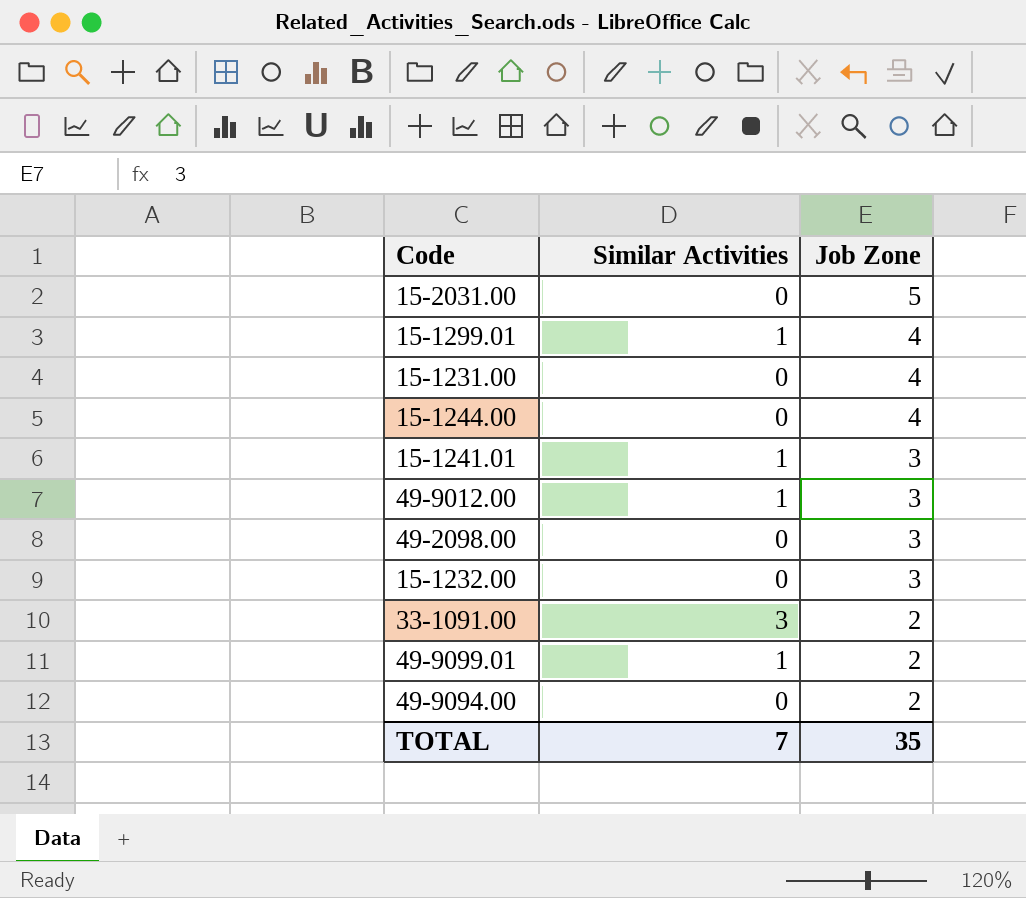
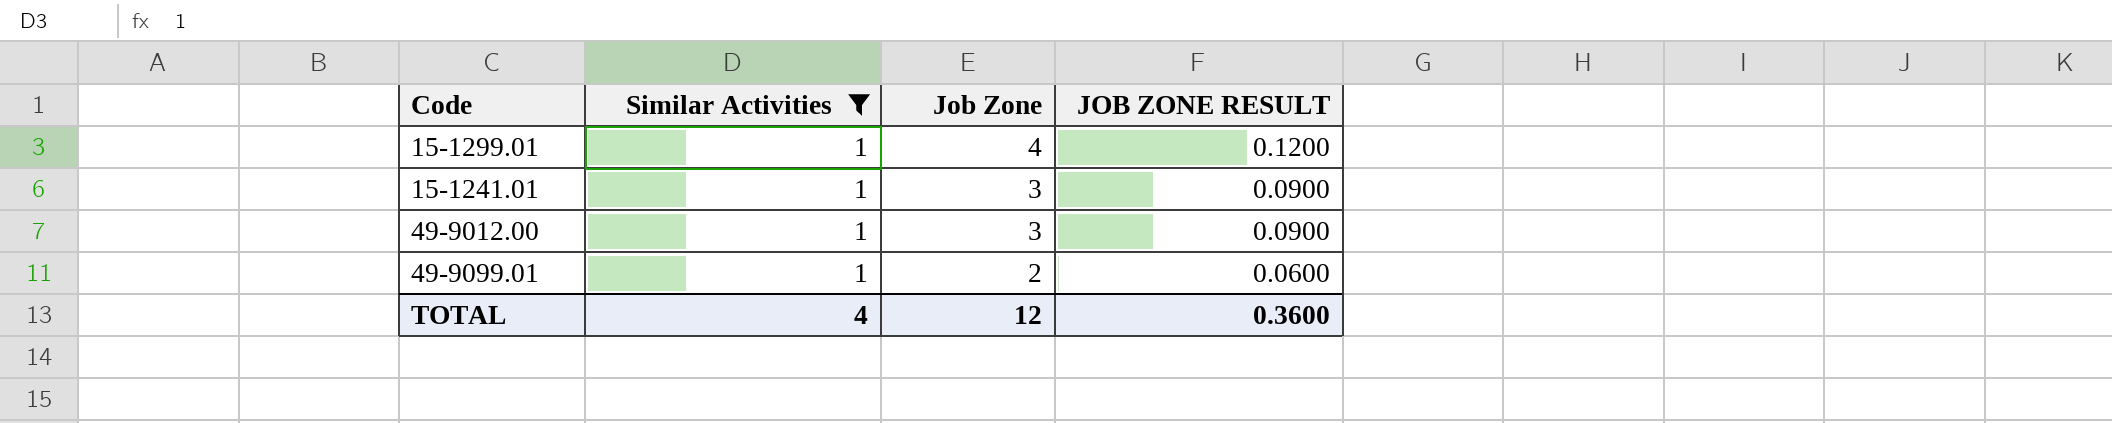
filter: none -> Similar Activities = 1
column JOB ZONE RESULT | formula: none -> [Job Zone] * 0.03
TOTAL | Similar Activities: 7 -> 4
TOTAL | Job Zone: 35 -> 12

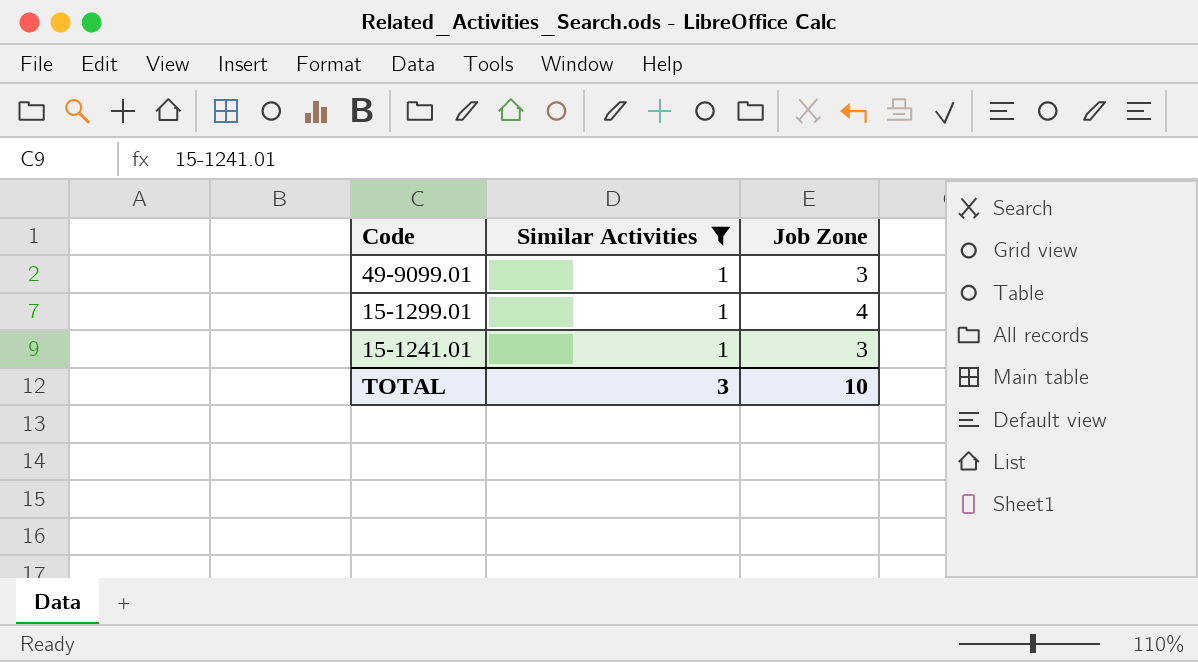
row order: Job Zone descending -> Code descending
column JOB ZONE RESULT | formula: [Job Zone] * 0.03 -> none
row 49-9012.00: 1 | 3 | 0.0900 -> none
49-9099.01 | Job Zone: 2 -> 3
TOTAL | Similar Activities: 4 -> 3
TOTAL | Job Zone: 12 -> 10

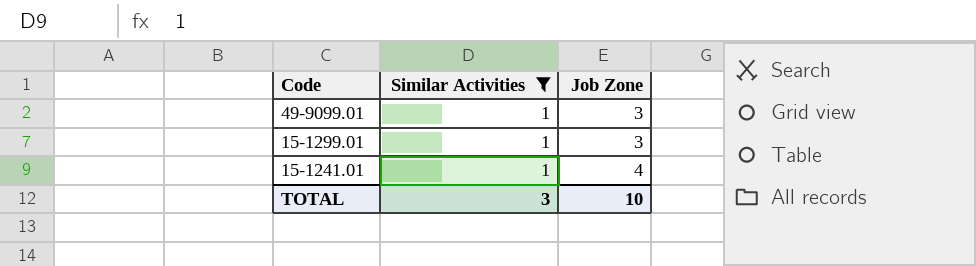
15-1299.01 | Job Zone: 4 -> 3
15-1241.01 | Job Zone: 3 -> 4

